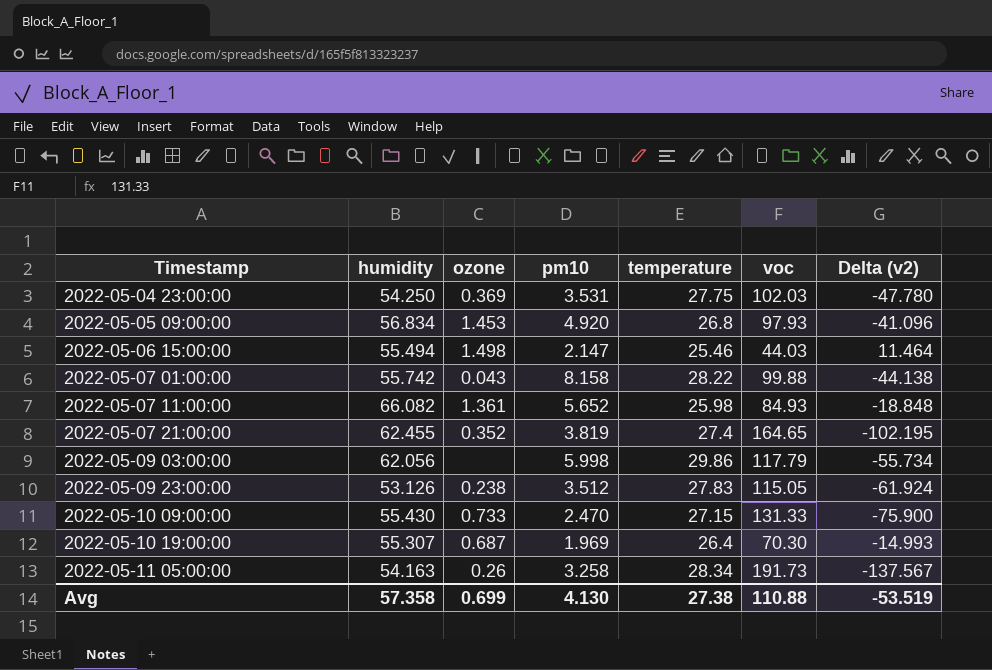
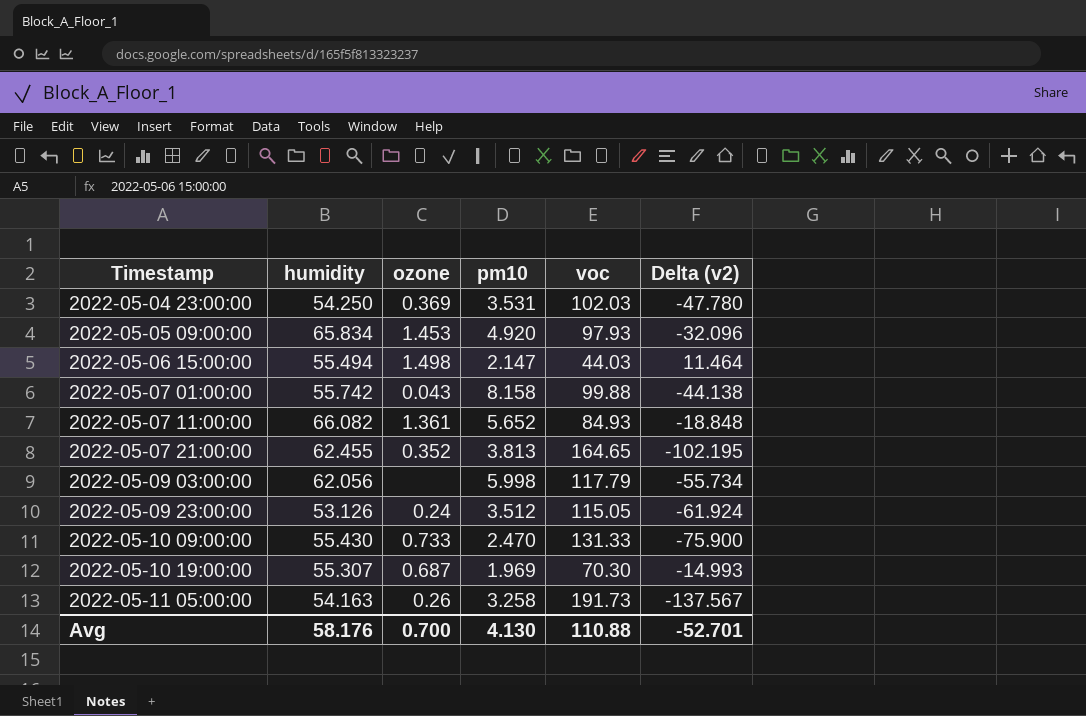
column temperature | position: 5 -> none
2022-05-05 09:00:00 | humidity: 56.834 -> 65.834
2022-05-05 09:00:00 | Delta (v2): -41.096 -> -32.096
2022-05-07 21:00:00 | pm10: 3.819 -> 3.813
2022-05-09 23:00:00 | ozone: 0.238 -> 0.24
Avg | humidity: 57.358 -> 58.176
Avg | ozone: 0.699 -> 0.700
Avg | Delta (v2): -53.519 -> -52.701

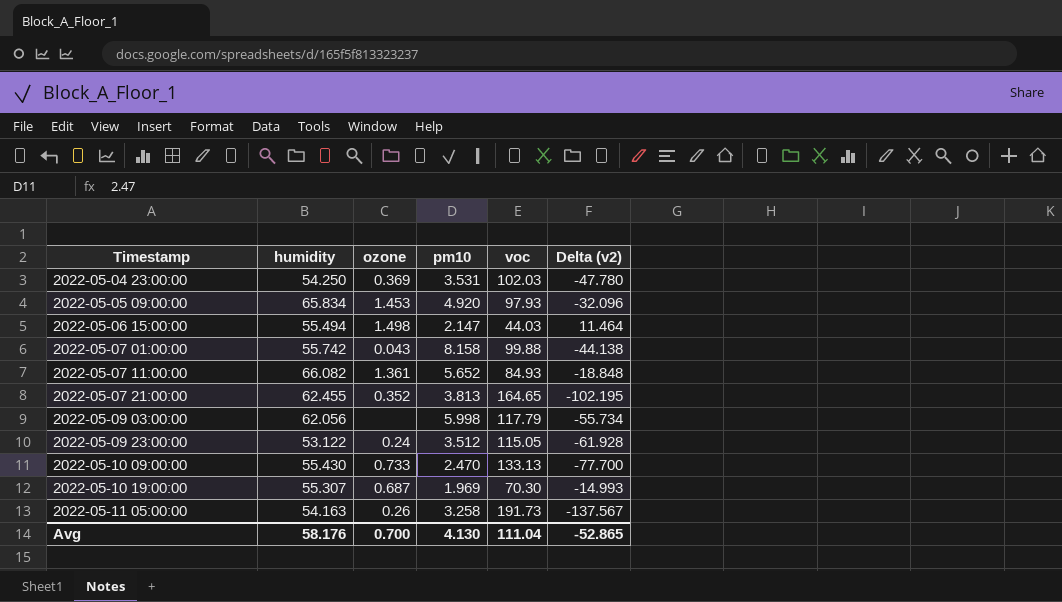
2022-05-09 23:00:00 | humidity: 53.126 -> 53.122
2022-05-09 23:00:00 | Delta (v2): -61.924 -> -61.928
2022-05-10 09:00:00 | voc: 131.33 -> 133.13
2022-05-10 09:00:00 | Delta (v2): -75.900 -> -77.700
Avg | voc: 110.88 -> 111.04
Avg | Delta (v2): -52.701 -> -52.865

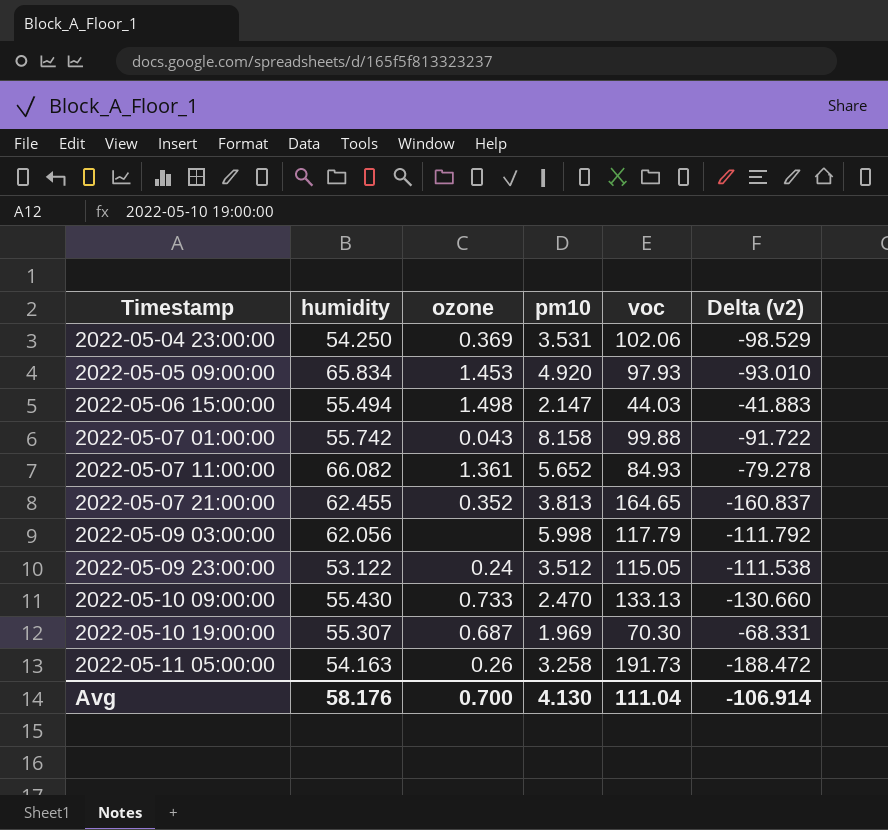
column Delta (v2) | formula: [humidity] - [voc] -> [pm10] - [voc]
2022-05-04 23:00:00 | voc: 102.03 -> 102.06
Avg | Delta (v2): -52.865 -> -106.914

